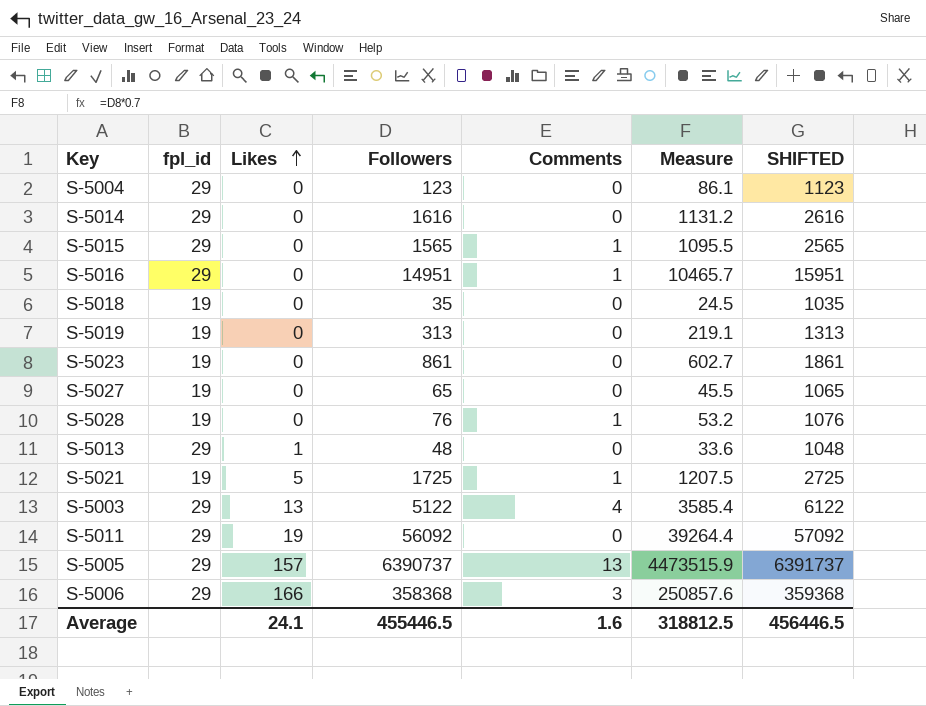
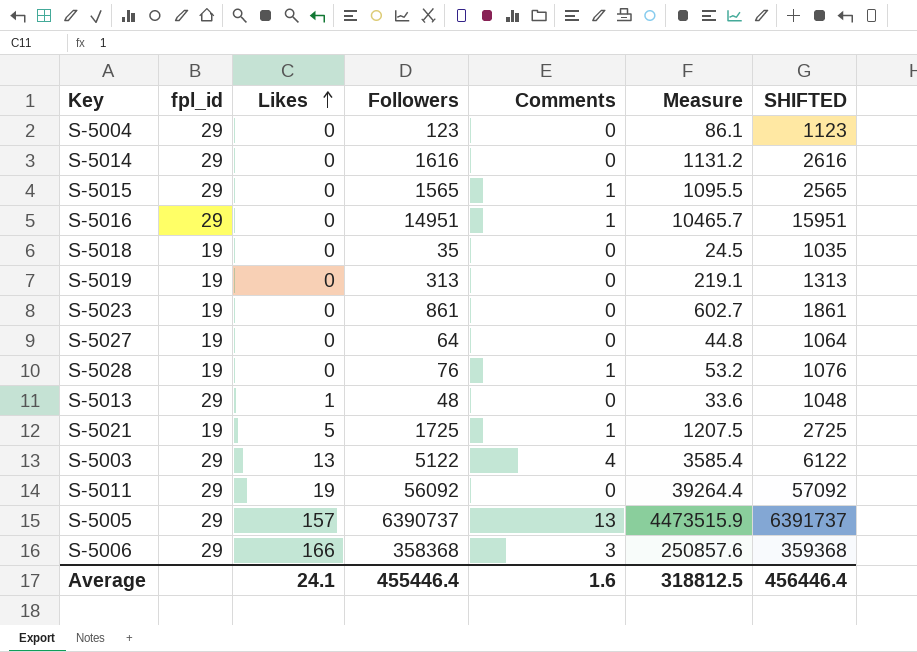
S-5027 | Followers: 65 -> 64
S-5027 | Measure: 45.5 -> 44.8
S-5027 | SHIFTED: 1065 -> 1064
Average | Followers: 455446.5 -> 455446.4
Average | SHIFTED: 456446.5 -> 456446.4

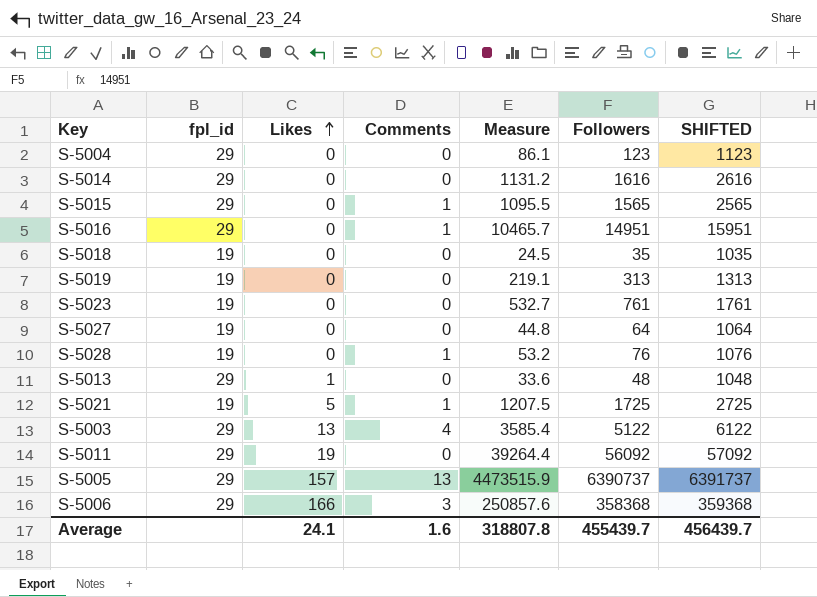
column Followers | position: 4 -> 6
S-5023 | Measure: 602.7 -> 532.7
S-5023 | Followers: 861 -> 761
S-5023 | SHIFTED: 1861 -> 1761
Average | Measure: 318812.5 -> 318807.8
Average | Followers: 455446.4 -> 455439.7
Average | SHIFTED: 456446.4 -> 456439.7

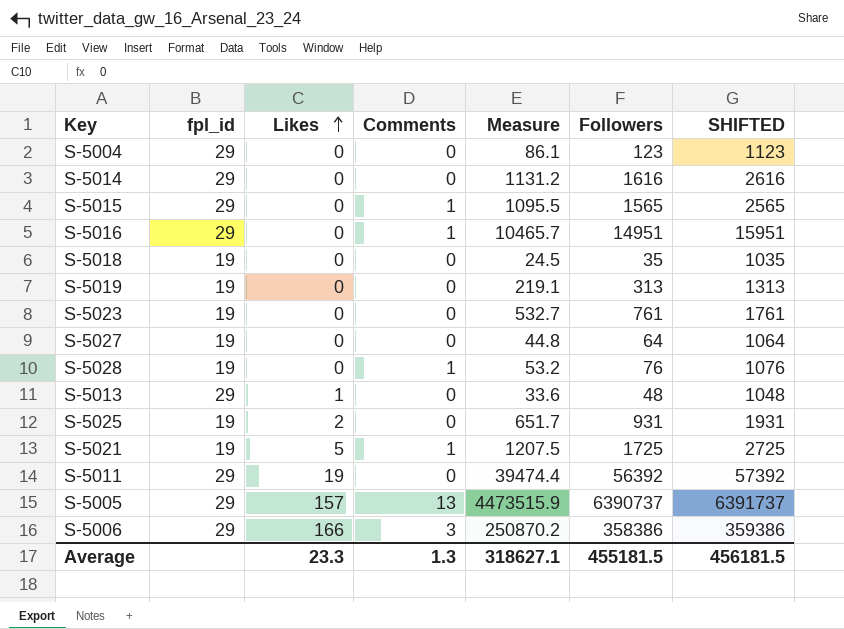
row S-5003: 29 | 13 | 4 | 3585.4 | 5122 | 6122 -> none
row S-5025: none -> 19 | 2 | 0 | 651.7 | 931 | 1931
S-5011 | Measure: 39264.4 -> 39474.4
S-5011 | Followers: 56092 -> 56392
S-5011 | SHIFTED: 57092 -> 57392
S-5006 | Measure: 250857.6 -> 250870.2
S-5006 | Followers: 358368 -> 358386
S-5006 | SHIFTED: 359368 -> 359386
Average | Likes: 24.1 -> 23.3
Average | Comments: 1.6 -> 1.3
Average | Measure: 318807.8 -> 318627.1
Average | Followers: 455439.7 -> 455181.5
Average | SHIFTED: 456439.7 -> 456181.5

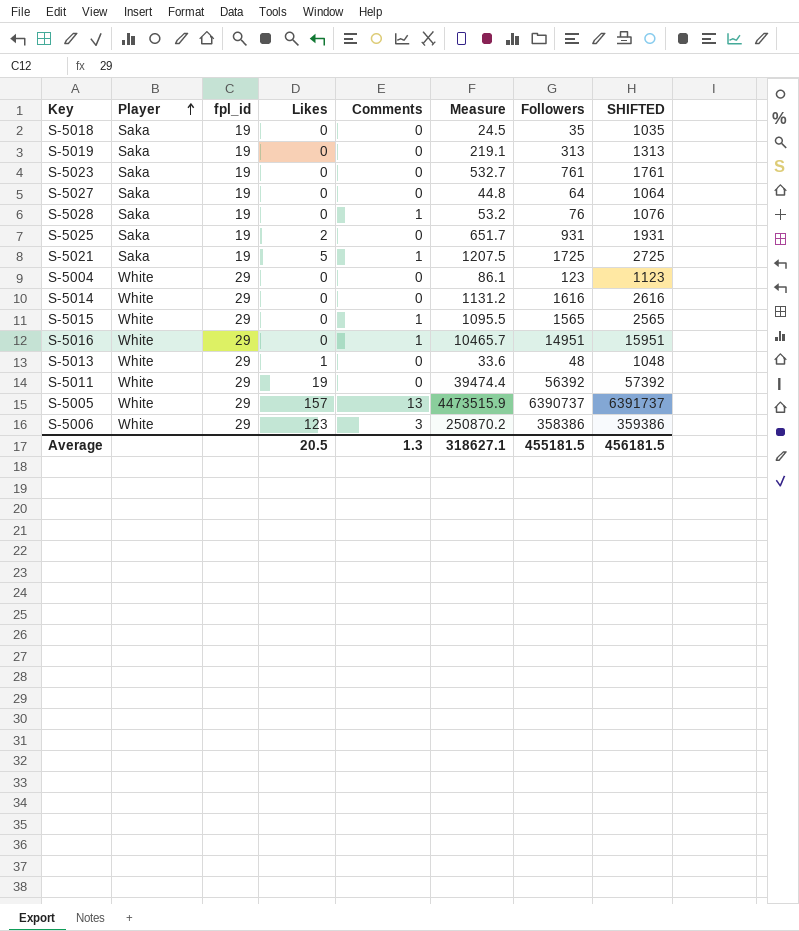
row order: Likes ascending -> Player ascending
column Player | position: none -> 2
S-5006 | Likes: 166 -> 123
Average | Likes: 23.3 -> 20.5

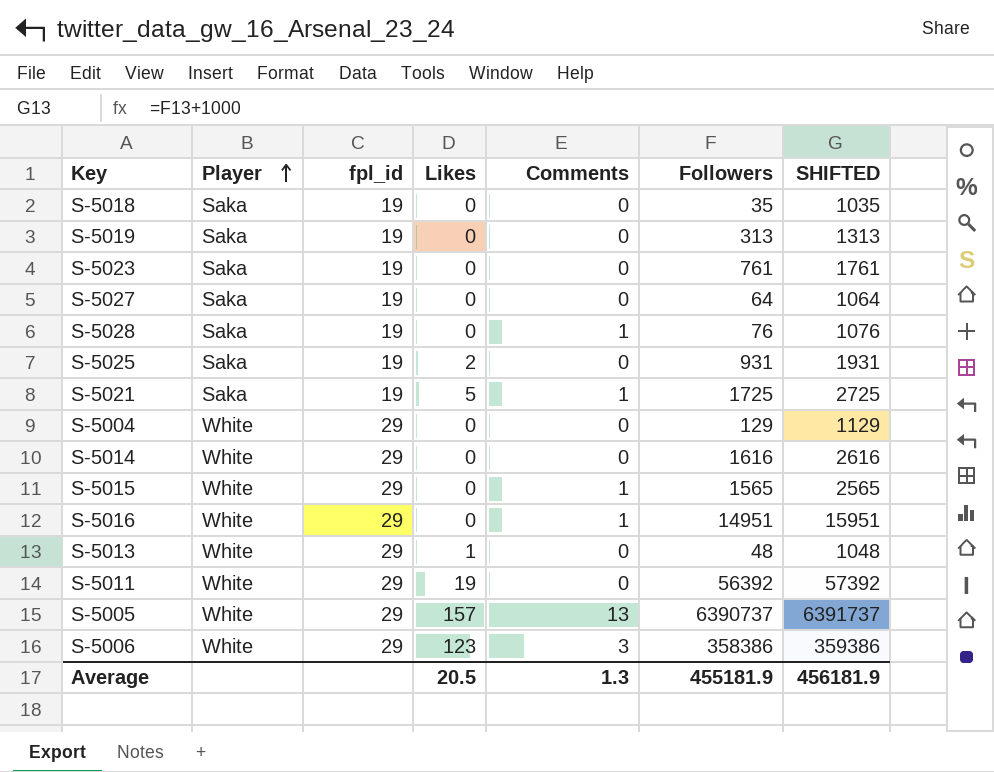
column Measure | formula: [Followers] * 0.7 -> none
S-5004 | Followers: 123 -> 129
S-5004 | SHIFTED: 1123 -> 1129
Average | Followers: 455181.5 -> 455181.9
Average | SHIFTED: 456181.5 -> 456181.9

